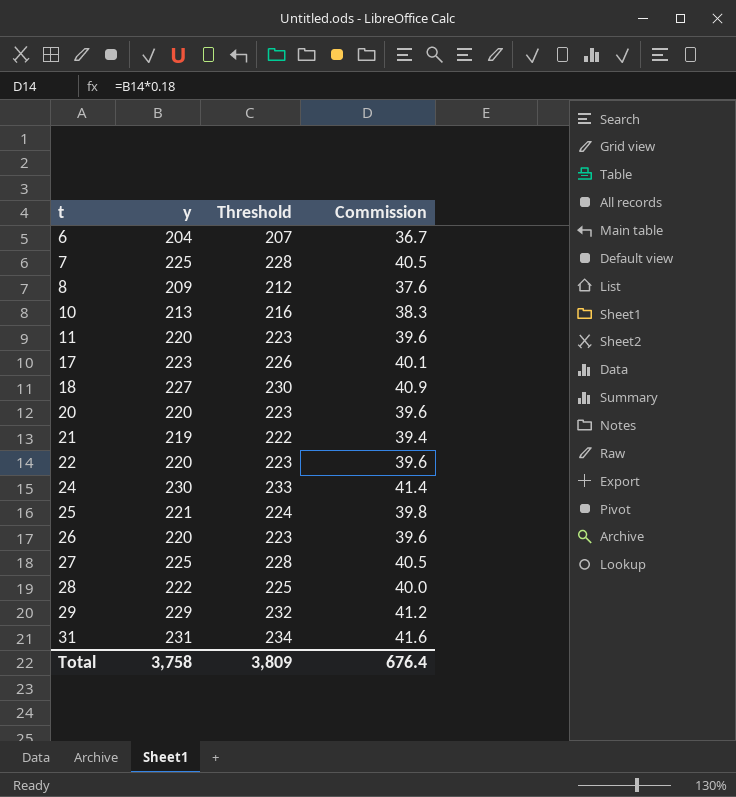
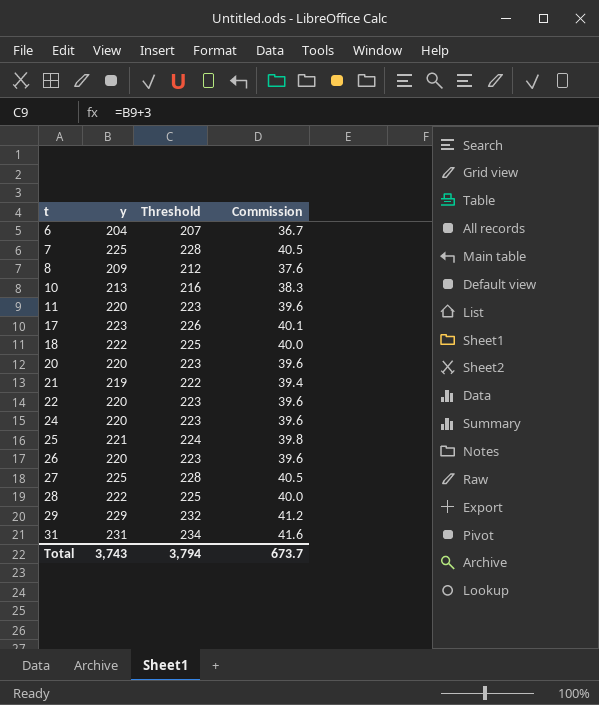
18 | y: 227 -> 222
18 | Threshold: 230 -> 225
18 | Commission: 40.9 -> 40.0
24 | y: 230 -> 220
24 | Threshold: 233 -> 223
24 | Commission: 41.4 -> 39.6
Total | y: 3,758 -> 3,743
Total | Threshold: 3,809 -> 3,794
Total | Commission: 676.4 -> 673.7

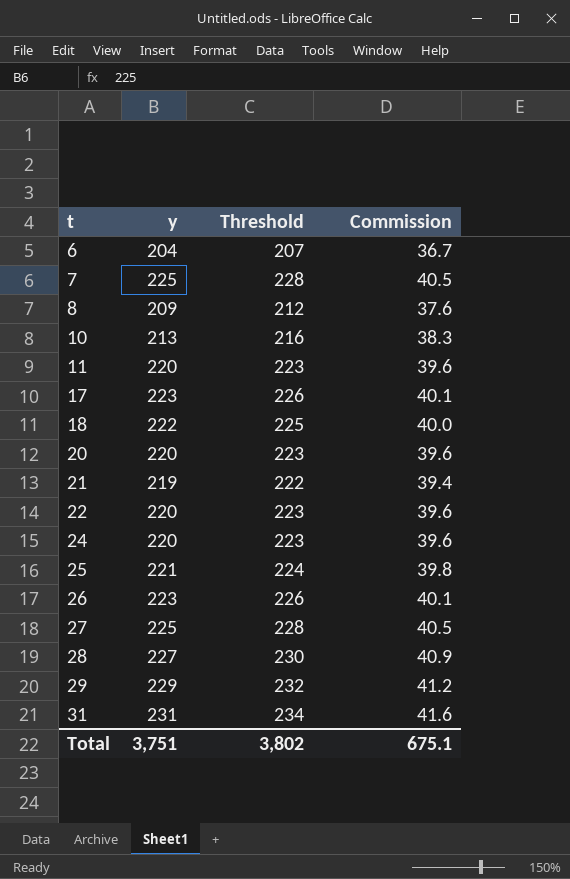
26 | y: 220 -> 223
26 | Threshold: 223 -> 226
26 | Commission: 39.6 -> 40.1
28 | y: 222 -> 227
28 | Threshold: 225 -> 230
28 | Commission: 40.0 -> 40.9
Total | y: 3,743 -> 3,751
Total | Threshold: 3,794 -> 3,802
Total | Commission: 673.7 -> 675.1

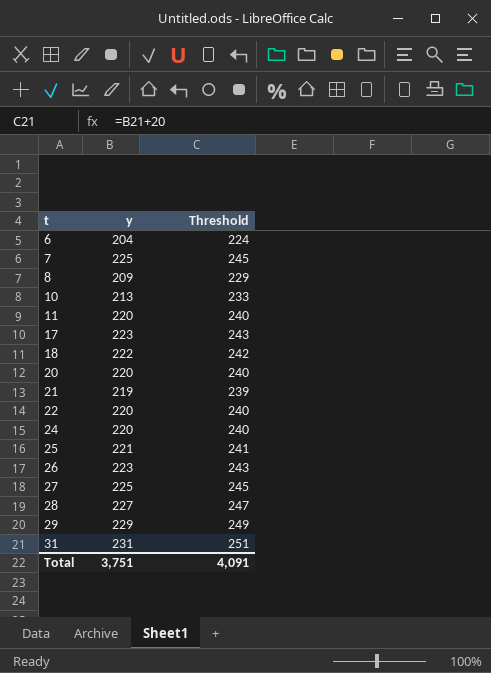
column Commission | formula: [y] * 0.18 -> none
column Threshold | formula: [y] + 3 -> [y] + 20
Total | Threshold: 3,802 -> 4,091

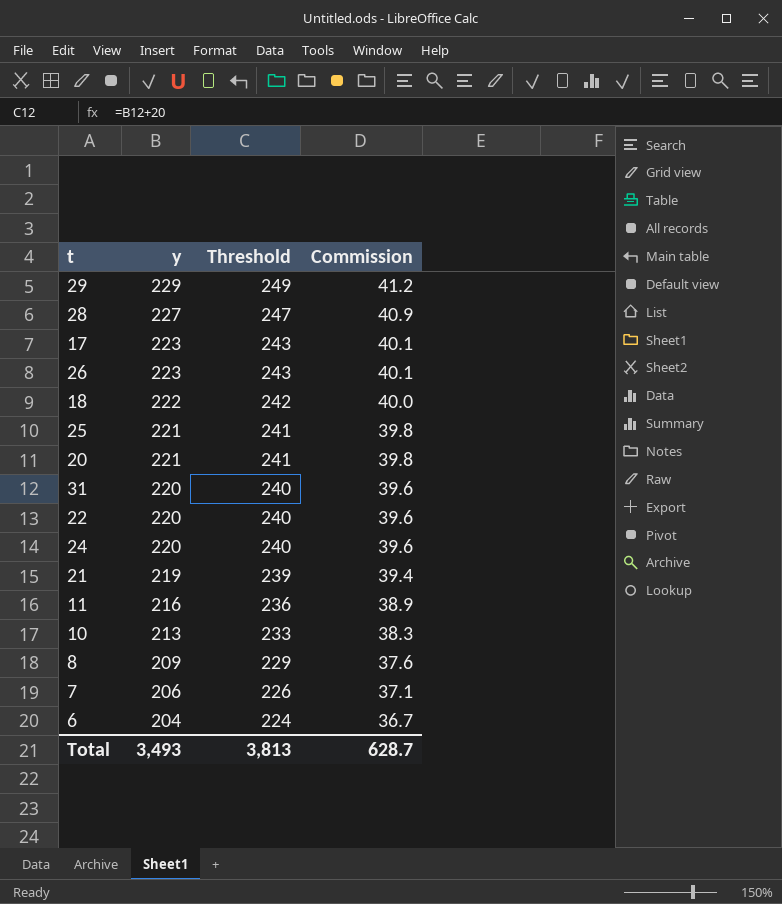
row order: t ascending -> y descending
column Commission | formula: none -> [y] * 0.18
row 27: 225 | 245 -> none
20 | y: 220 -> 221
20 | Threshold: 240 -> 241
31 | y: 231 -> 220
31 | Threshold: 251 -> 240
11 | y: 220 -> 216
11 | Threshold: 240 -> 236
7 | y: 225 -> 206
7 | Threshold: 245 -> 226
Total | y: 3,751 -> 3,493
Total | Threshold: 4,091 -> 3,813

